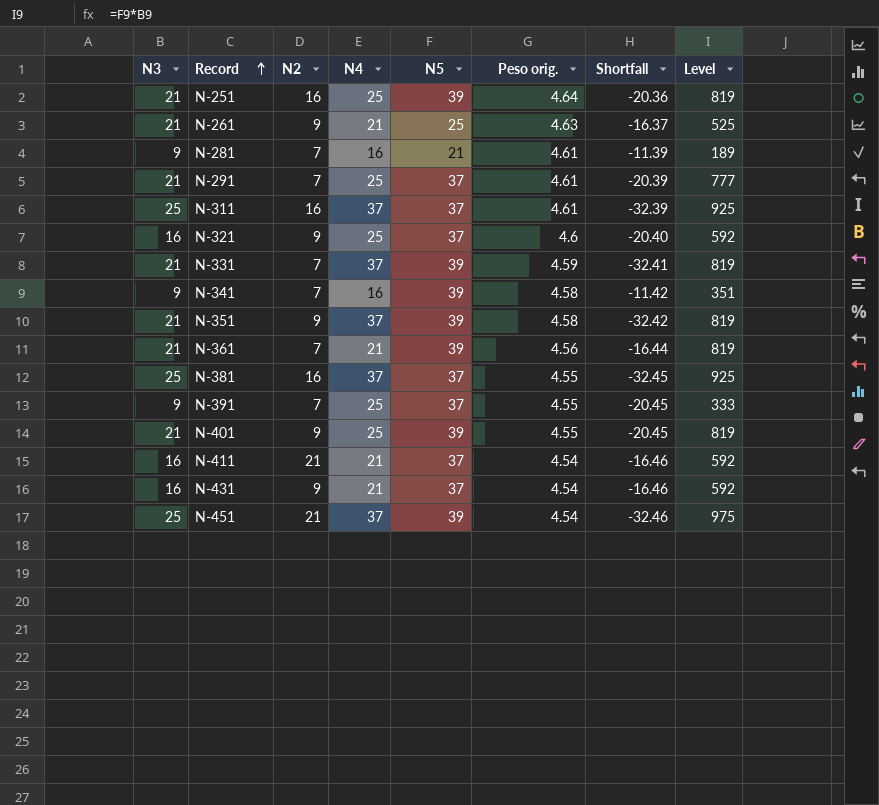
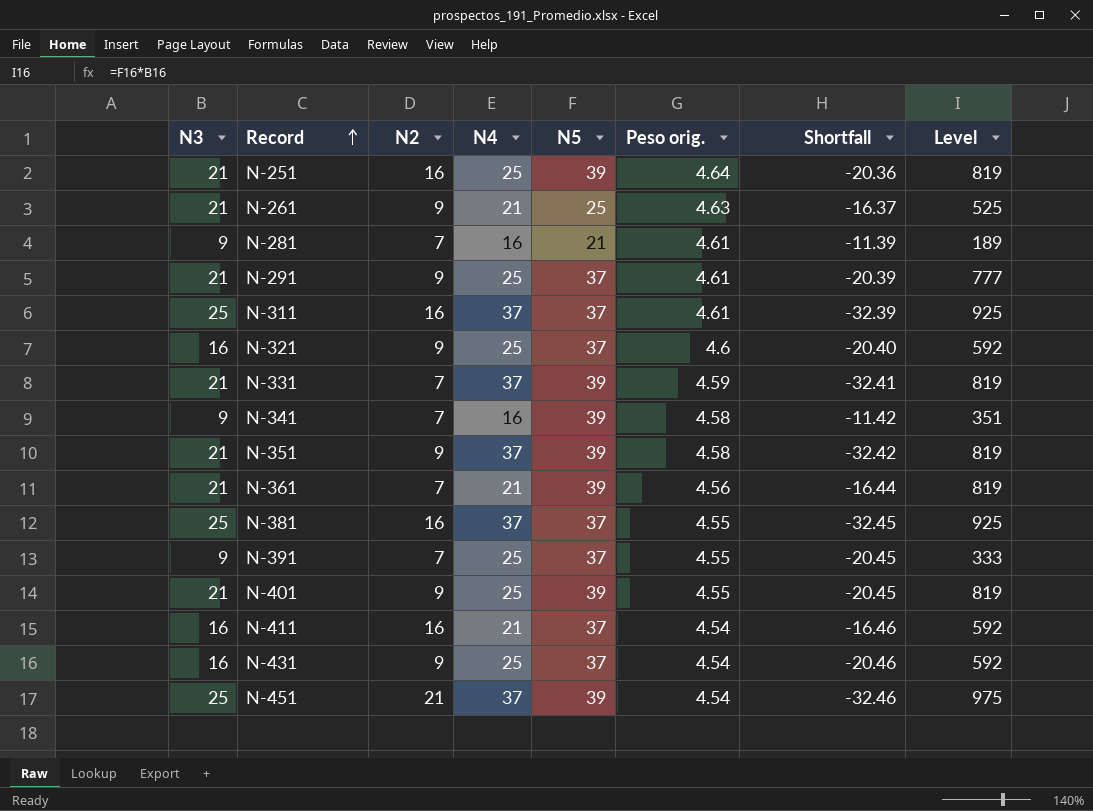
N-291 | N2: 7 -> 9
N-411 | N2: 21 -> 16
N-431 | N4: 21 -> 25
N-431 | Shortfall: -16.46 -> -20.46

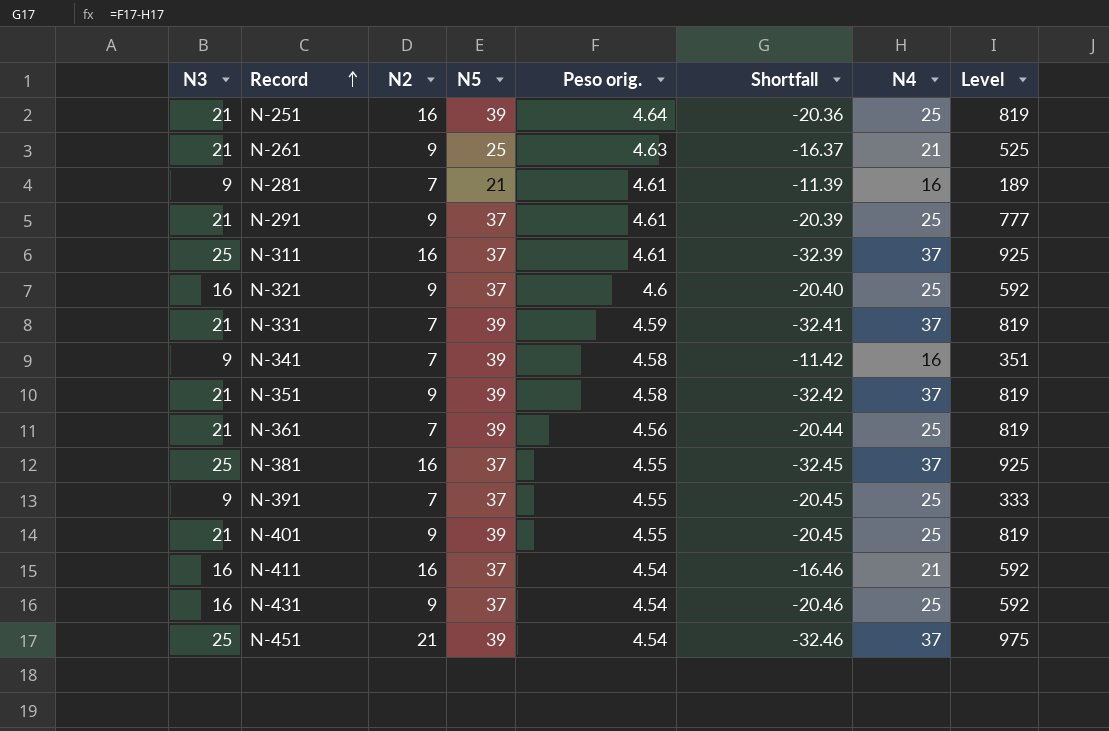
column N4 | position: 4 -> 7
N-361 | Shortfall: -16.44 -> -20.44
N-361 | N4: 21 -> 25

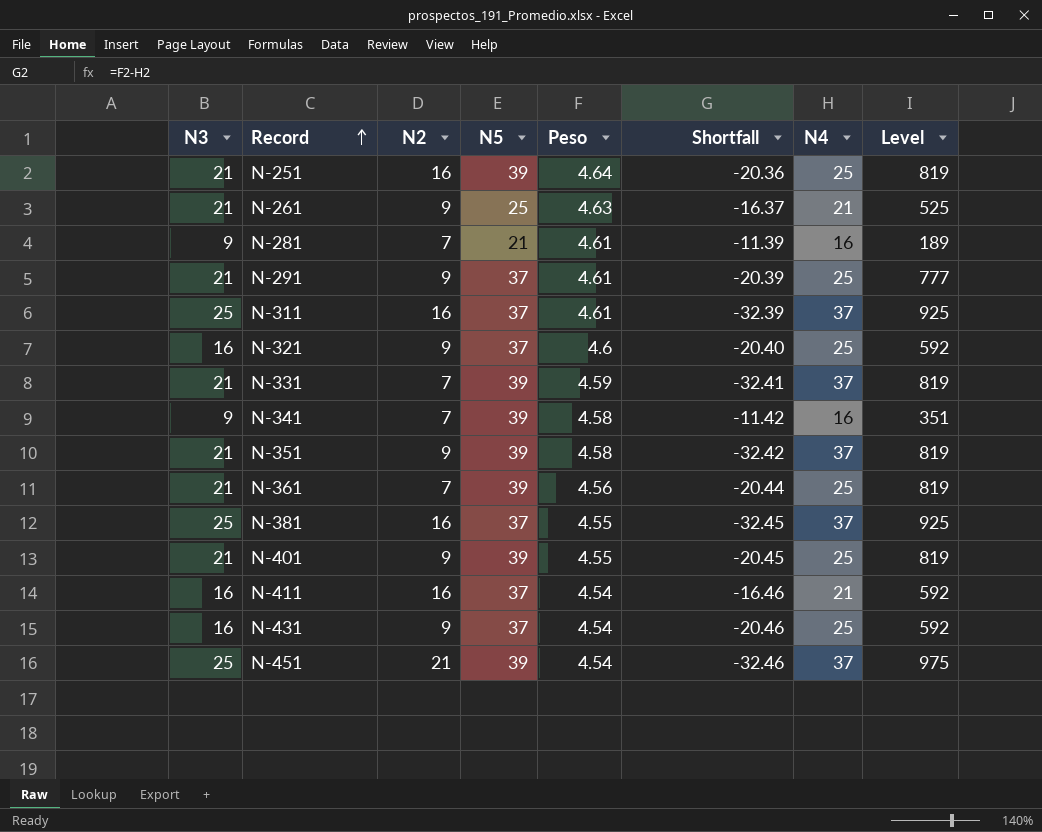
column name: Peso orig. -> Peso
row N-391: 9 | 7 | 37 | 4.55 | -20.45 | 25 | 333 -> none

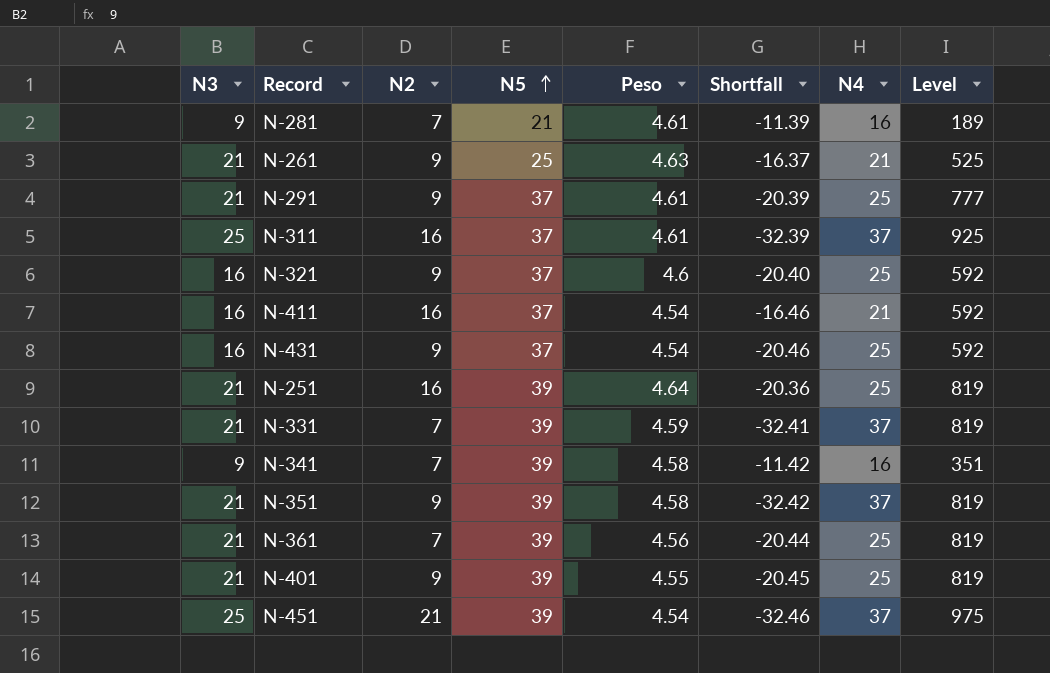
row order: Record ascending -> N5 ascending
row N-381: 25 | 16 | 37 | 4.55 | -32.45 | 37 | 925 -> none

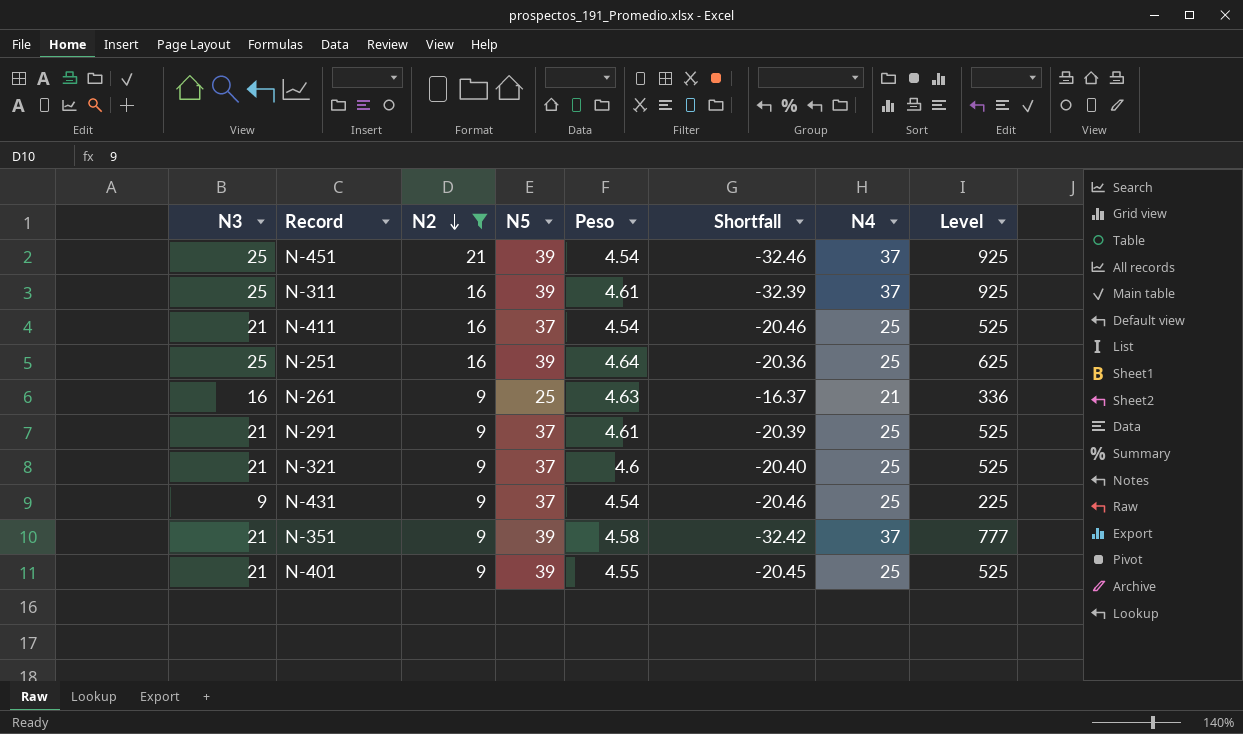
filter: none -> N2 != 7
row order: N5 ascending -> N2 descending
column Level | formula: [N3] * [N5] -> [N3] * [N4]
N-311 | N5: 37 -> 39
N-411 | N3: 16 -> 21
N-411 | Shortfall: -16.46 -> -20.46
N-411 | N4: 21 -> 25
N-251 | N3: 21 -> 25
N-261 | N3: 21 -> 16
N-321 | N3: 16 -> 21
N-431 | N3: 16 -> 9

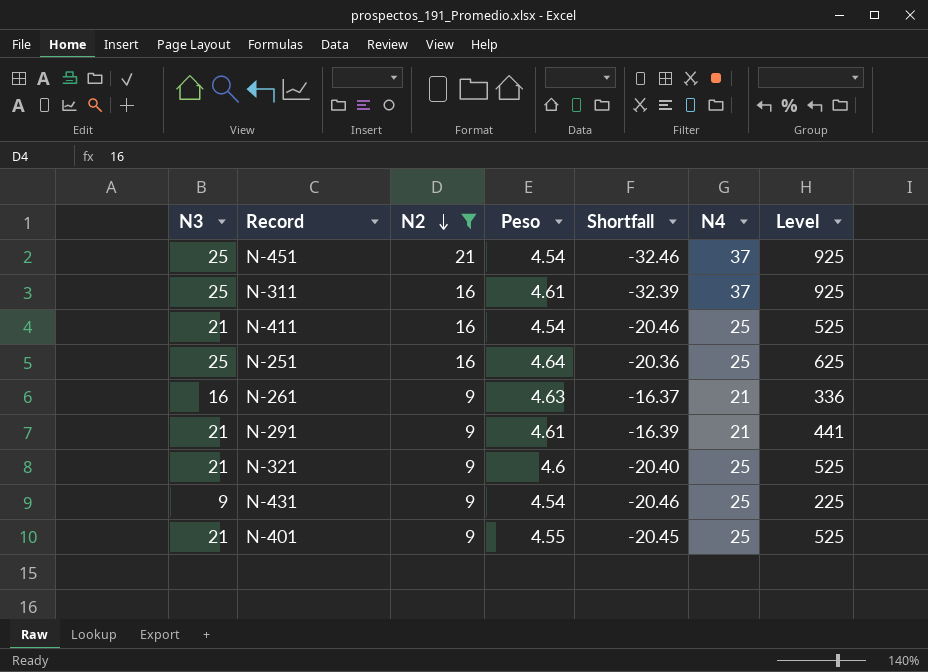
column N5 | position: 4 -> none
row N-351: 21 | 9 | 39 | 4.58 | -32.42 | 37 | 777 -> none
N-291 | Shortfall: -20.39 -> -16.39
N-291 | N4: 25 -> 21
N-291 | Level: 525 -> 441

